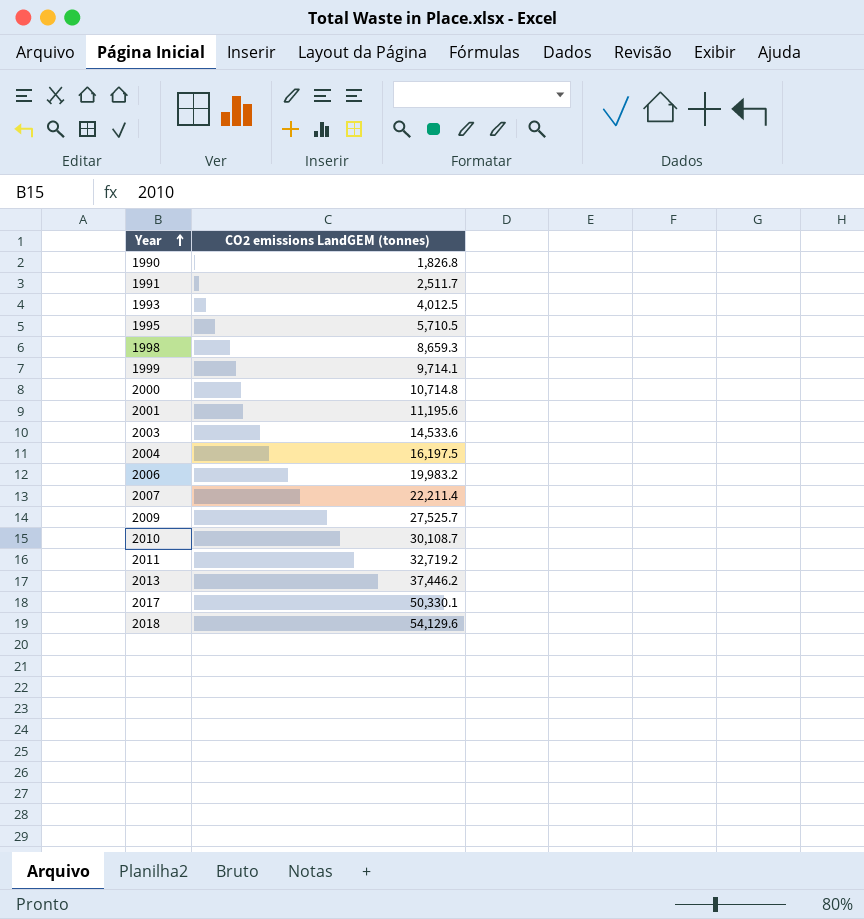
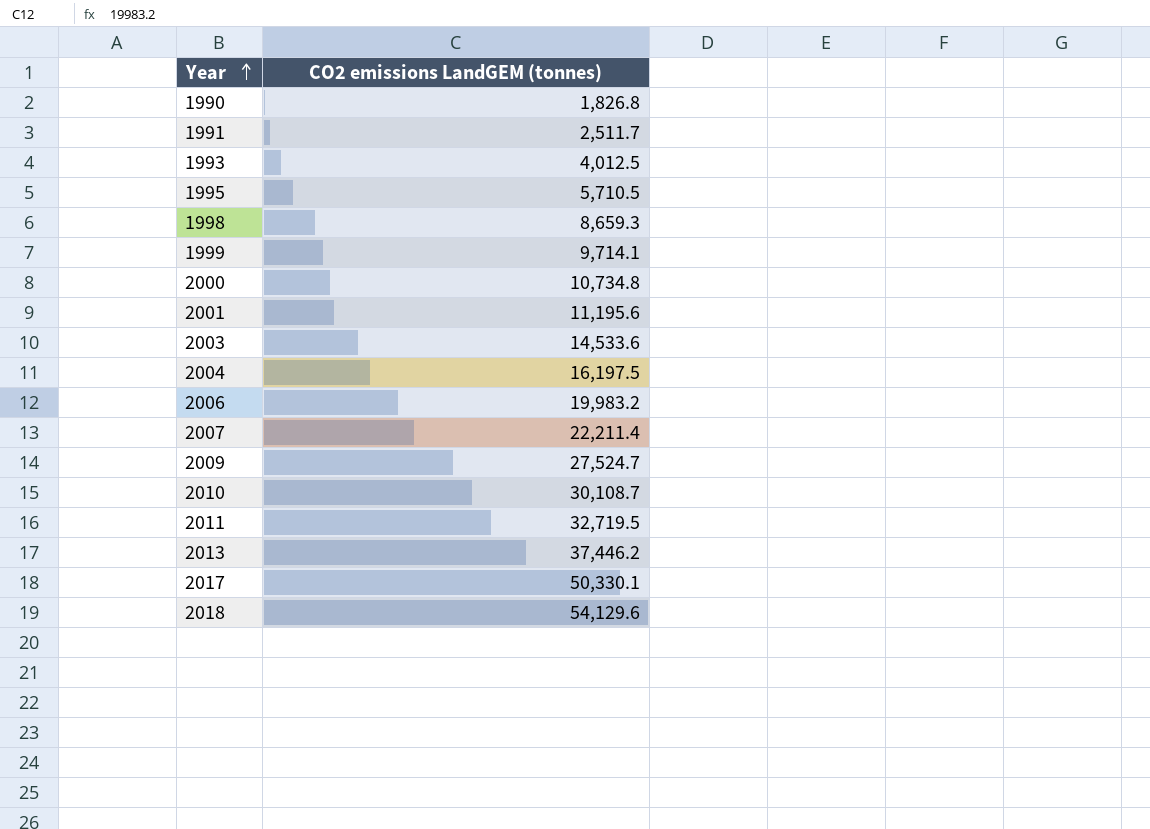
2000 | CO2 emissions LandGEM (tonnes): 10,714.8 -> 10,734.8
2009 | CO2 emissions LandGEM (tonnes): 27,525.7 -> 27,524.7
2011 | CO2 emissions LandGEM (tonnes): 32,719.2 -> 32,719.5

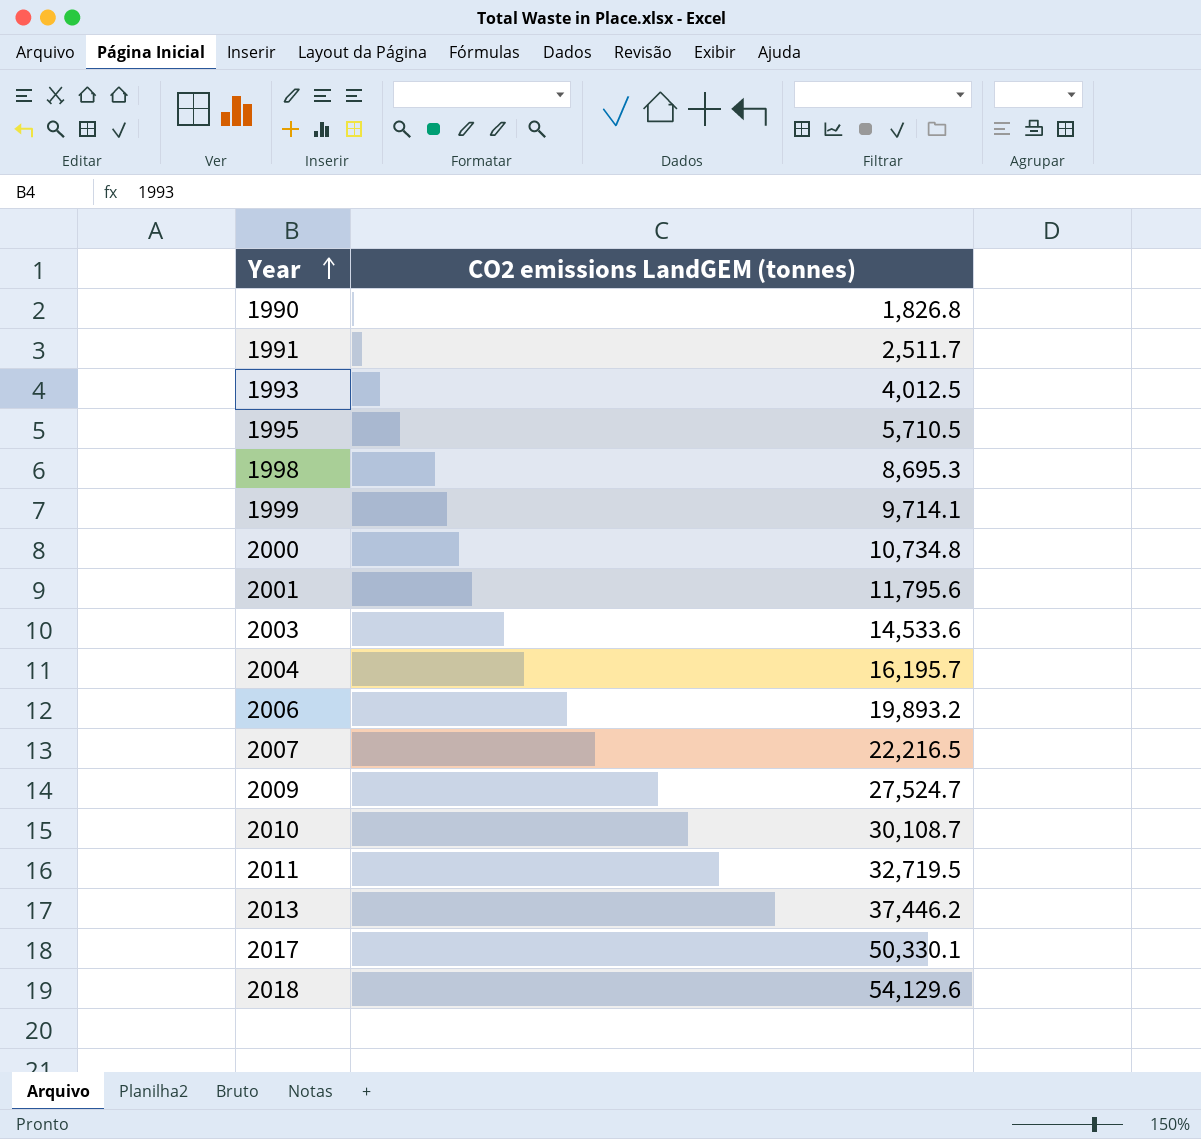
1998 | CO2 emissions LandGEM (tonnes): 8,659.3 -> 8,695.3
2001 | CO2 emissions LandGEM (tonnes): 11,195.6 -> 11,795.6
2004 | CO2 emissions LandGEM (tonnes): 16,197.5 -> 16,195.7
2006 | CO2 emissions LandGEM (tonnes): 19,983.2 -> 19,893.2
2007 | CO2 emissions LandGEM (tonnes): 22,211.4 -> 22,216.5

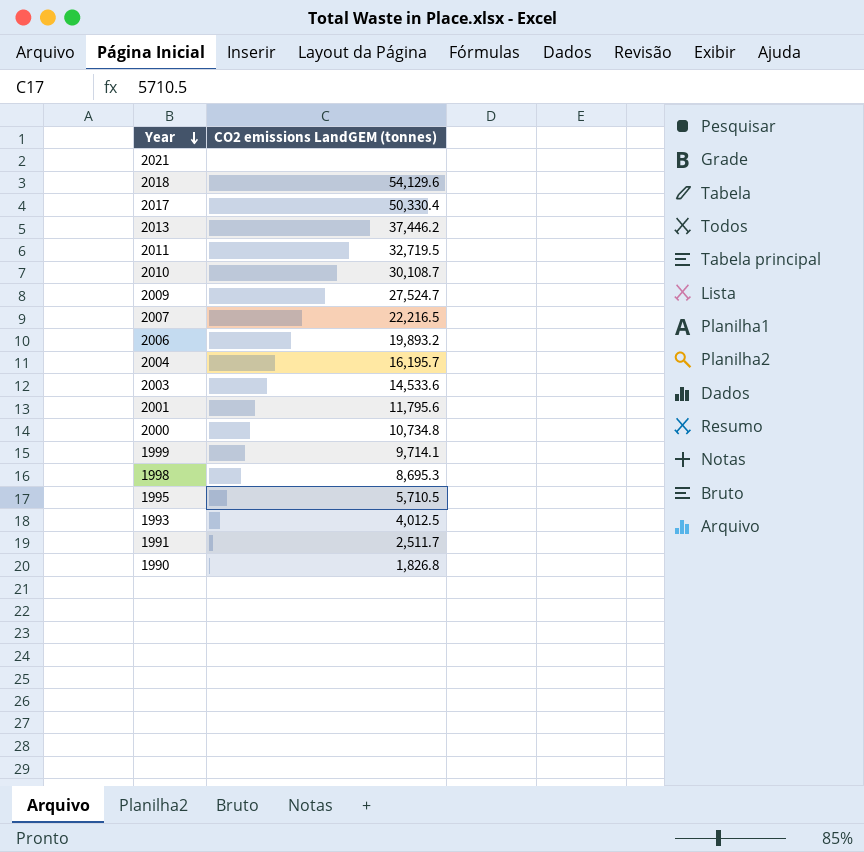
row order: Year ascending -> Year descending
row 2021: none -> none
2017 | CO2 emissions LandGEM (tonnes): 50,330.1 -> 50,330.4

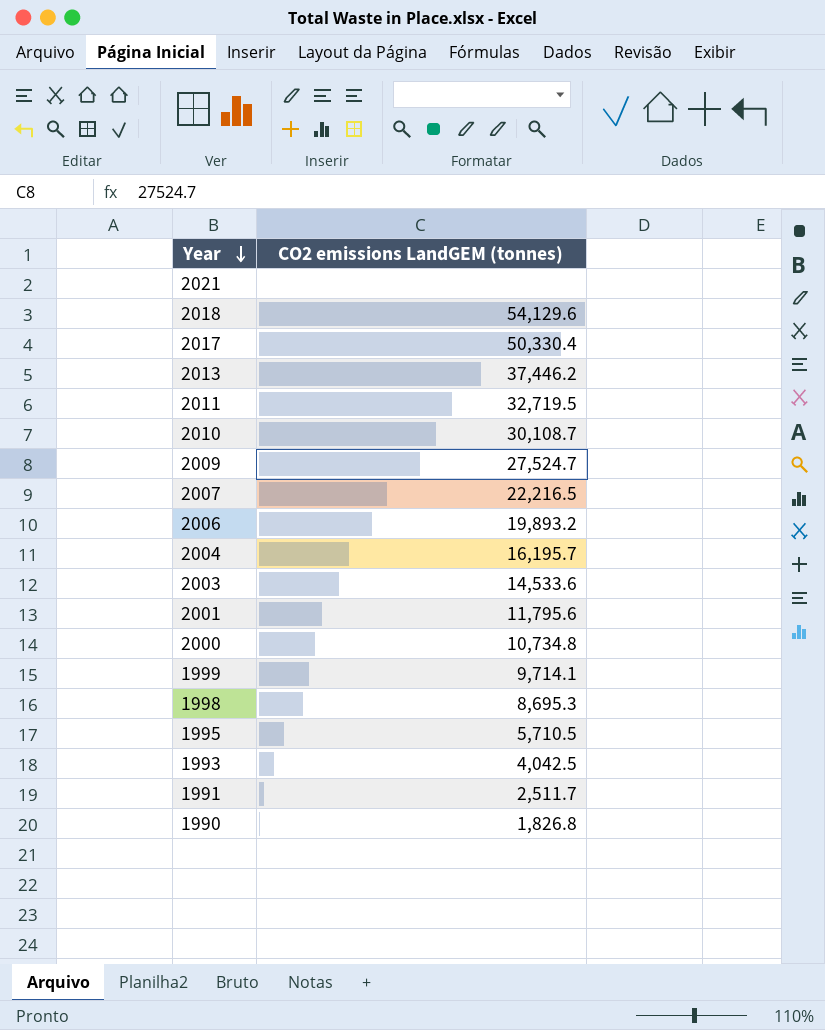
1993 | CO2 emissions LandGEM (tonnes): 4,012.5 -> 4,042.5

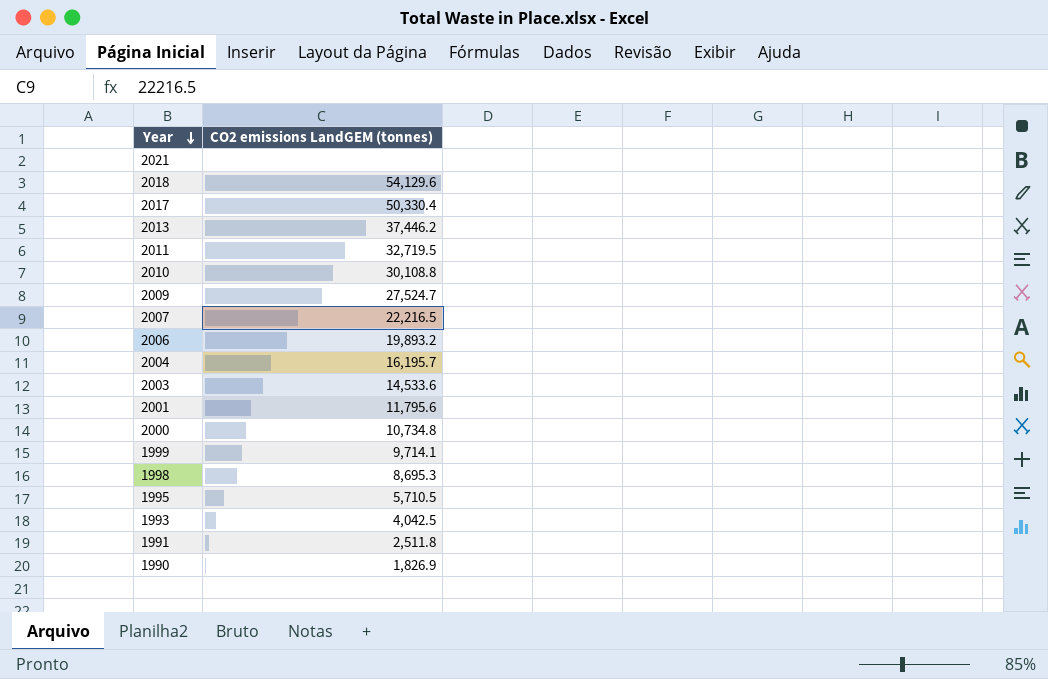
2010 | CO2 emissions LandGEM (tonnes): 30,108.7 -> 30,108.8
1991 | CO2 emissions LandGEM (tonnes): 2,511.7 -> 2,511.8
1990 | CO2 emissions LandGEM (tonnes): 1,826.8 -> 1,826.9

